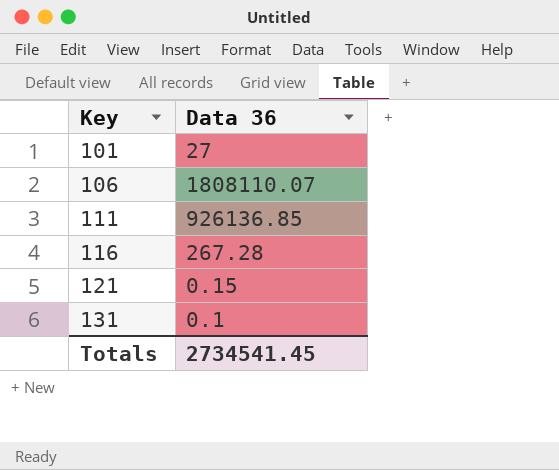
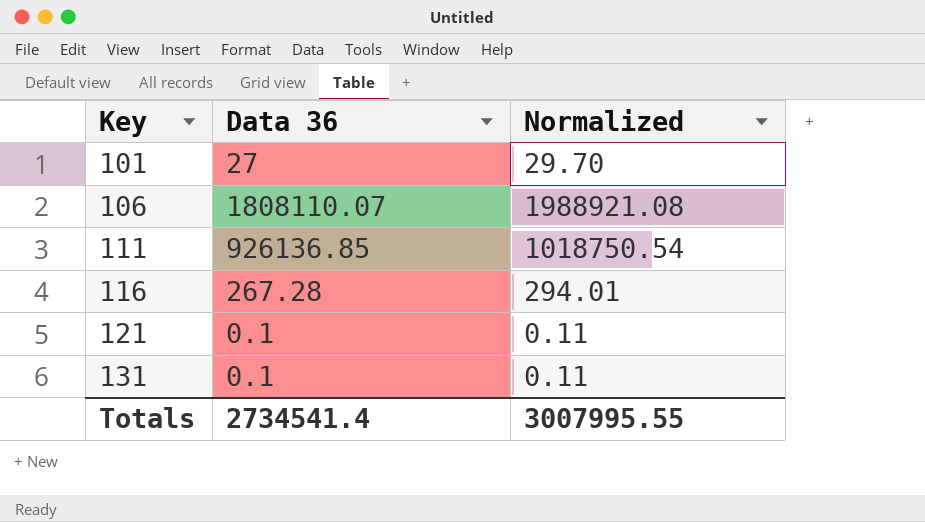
column Normalized | formula: none -> [Data 36] * 1.1
121 | Data 36: 0.15 -> 0.1
Totals | Data 36: 2734541.45 -> 2734541.4

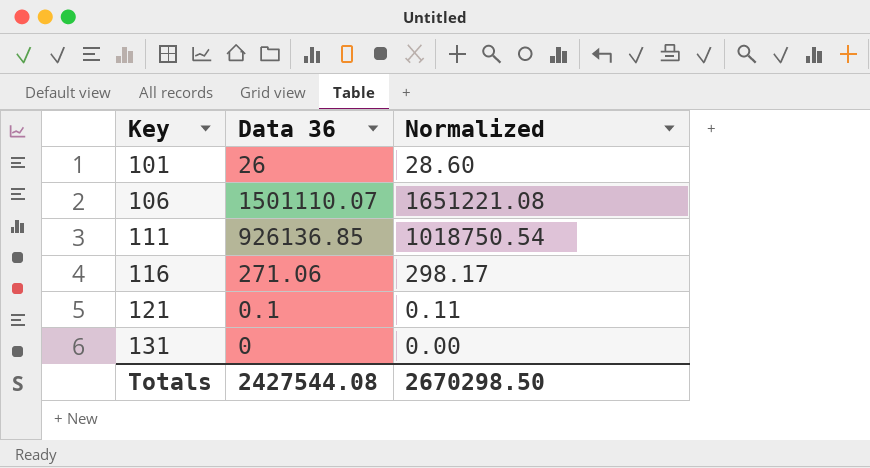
101 | Data 36: 27 -> 26
101 | Normalized: 29.70 -> 28.60
106 | Data 36: 1808110.07 -> 1501110.07
106 | Normalized: 1988921.08 -> 1651221.08
116 | Data 36: 267.28 -> 271.06
116 | Normalized: 294.01 -> 298.17
131 | Data 36: 0.1 -> 0
131 | Normalized: 0.11 -> 0.00
Totals | Data 36: 2734541.4 -> 2427544.08
Totals | Normalized: 3007995.55 -> 2670298.50

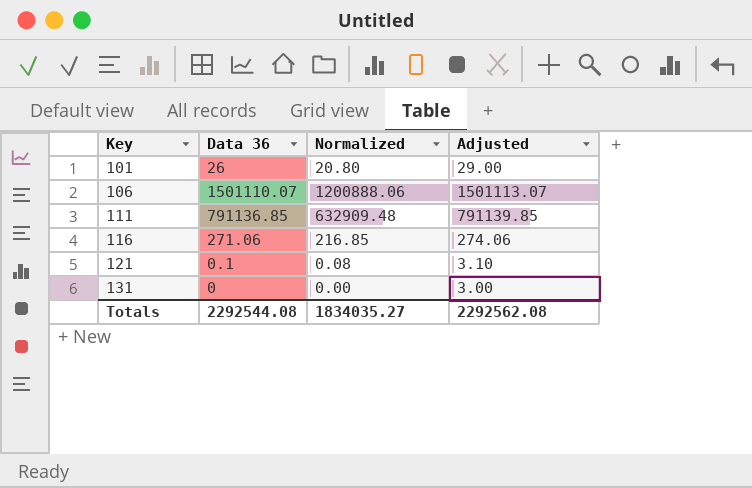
column Normalized | formula: [Data 36] * 1.1 -> [Data 36] * 0.8
column Adjusted | formula: none -> [Data 36] + 3
111 | Data 36: 926136.85 -> 791136.85
Totals | Data 36: 2427544.08 -> 2292544.08
Totals | Normalized: 2670298.50 -> 1834035.27

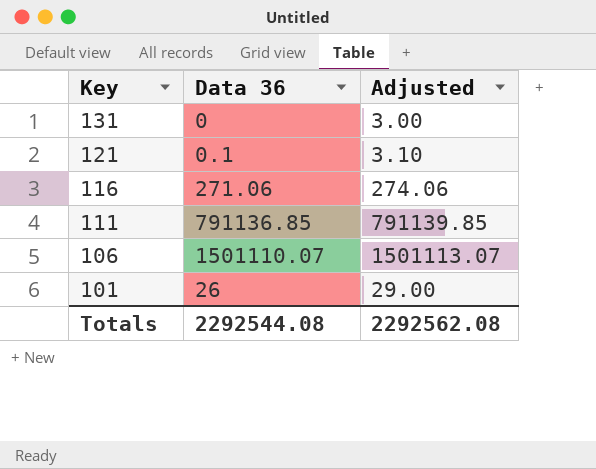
row order: Key ascending -> Key descending
column Normalized | formula: [Data 36] * 0.8 -> none

